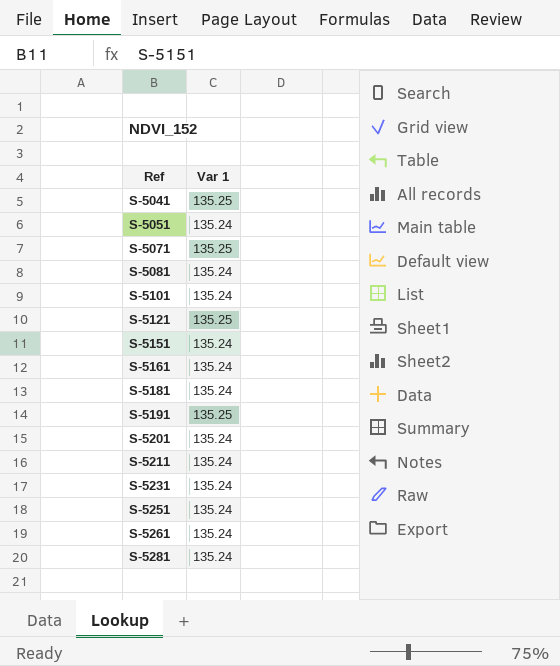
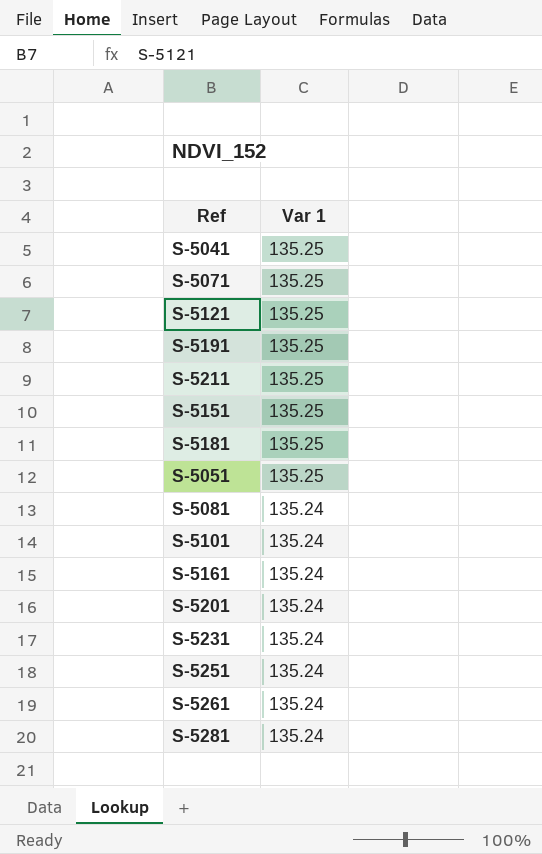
row order: Ref ascending -> Var 1 descending
S-5211 | Var 1: 135.24 -> 135.25
S-5151 | Var 1: 135.24 -> 135.25
S-5181 | Var 1: 135.24 -> 135.25
S-5051 | Var 1: 135.24 -> 135.25

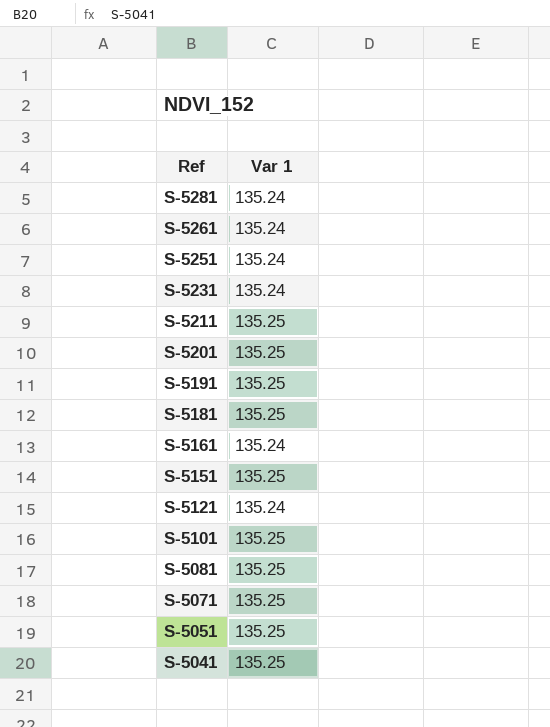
row order: Var 1 descending -> Ref descending
S-5201 | Var 1: 135.24 -> 135.25
S-5121 | Var 1: 135.25 -> 135.24
S-5101 | Var 1: 135.24 -> 135.25
S-5081 | Var 1: 135.24 -> 135.25

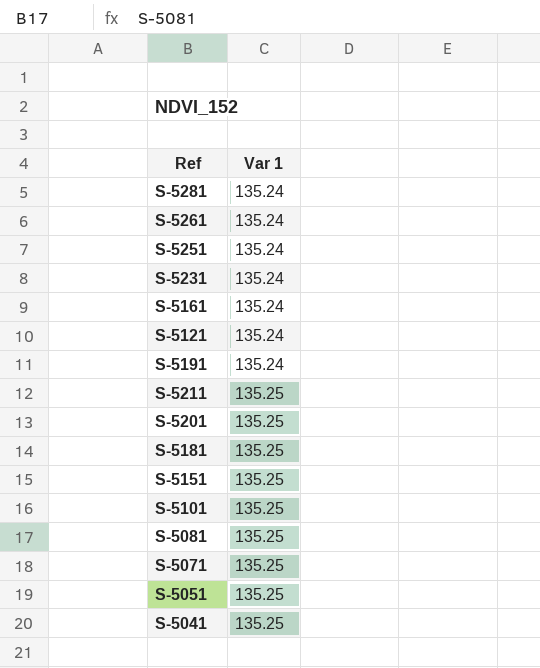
row order: Ref descending -> Var 1 ascending
S-5191 | Var 1: 135.25 -> 135.24

